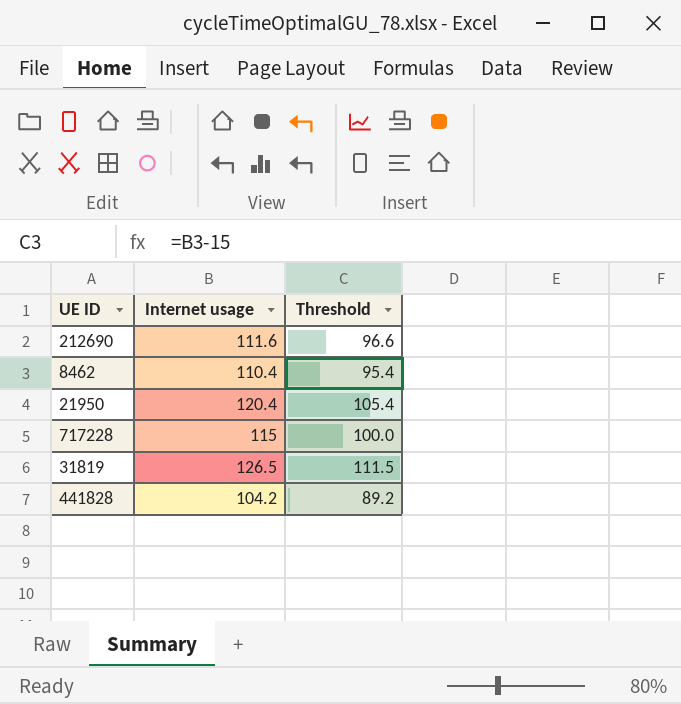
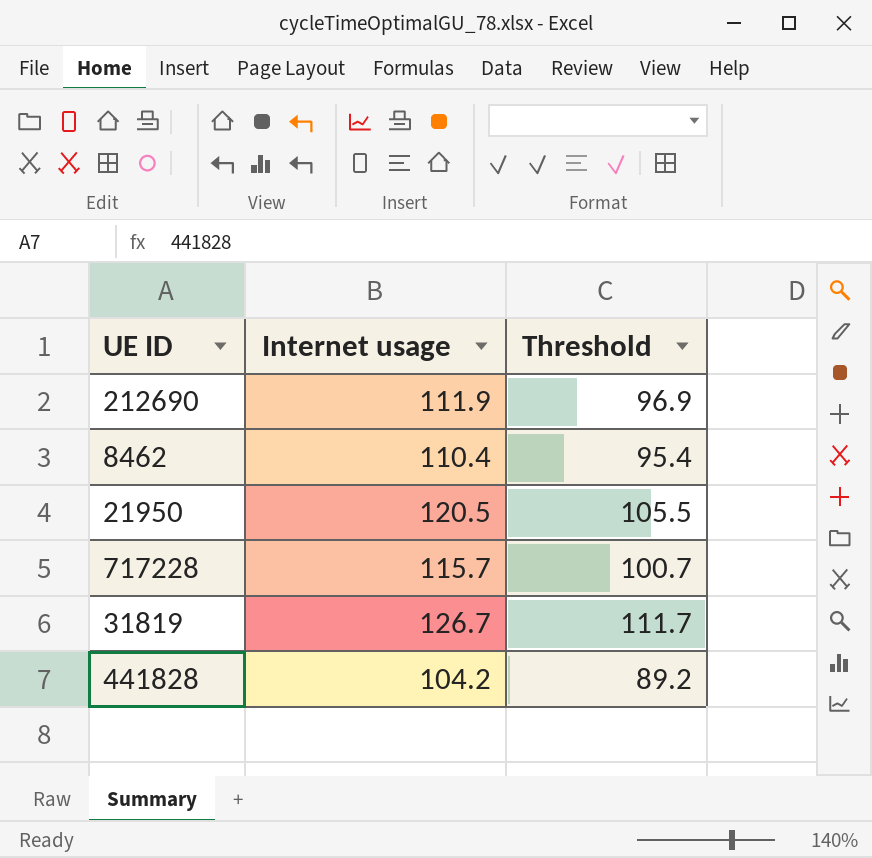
212690 | Internet usage: 111.6 -> 111.9
212690 | Threshold: 96.6 -> 96.9
21950 | Internet usage: 120.4 -> 120.5
21950 | Threshold: 105.4 -> 105.5
717228 | Internet usage: 115 -> 115.7
717228 | Threshold: 100.0 -> 100.7
31819 | Internet usage: 126.5 -> 126.7
31819 | Threshold: 111.5 -> 111.7

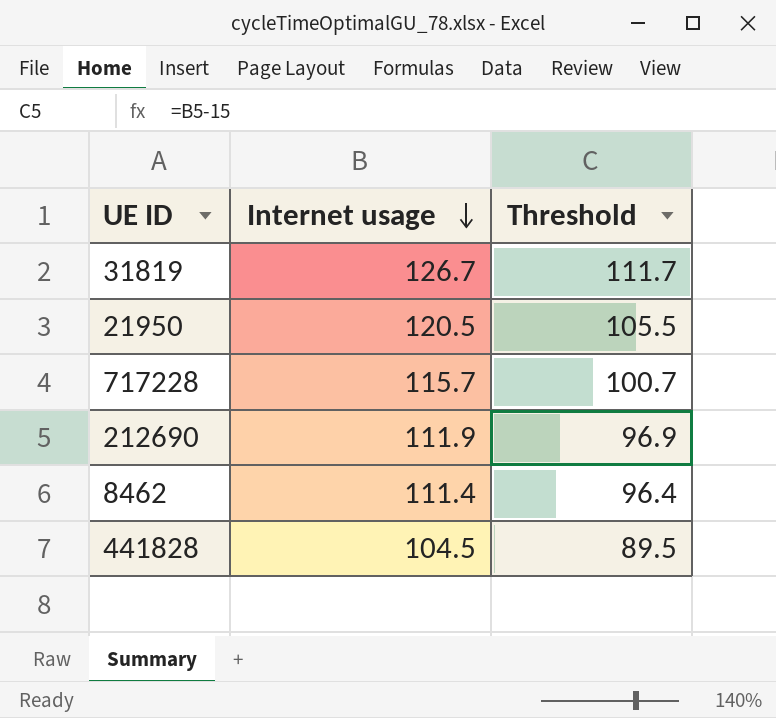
row order: none -> Internet usage descending
8462 | Internet usage: 110.4 -> 111.4
8462 | Threshold: 95.4 -> 96.4
441828 | Internet usage: 104.2 -> 104.5
441828 | Threshold: 89.2 -> 89.5

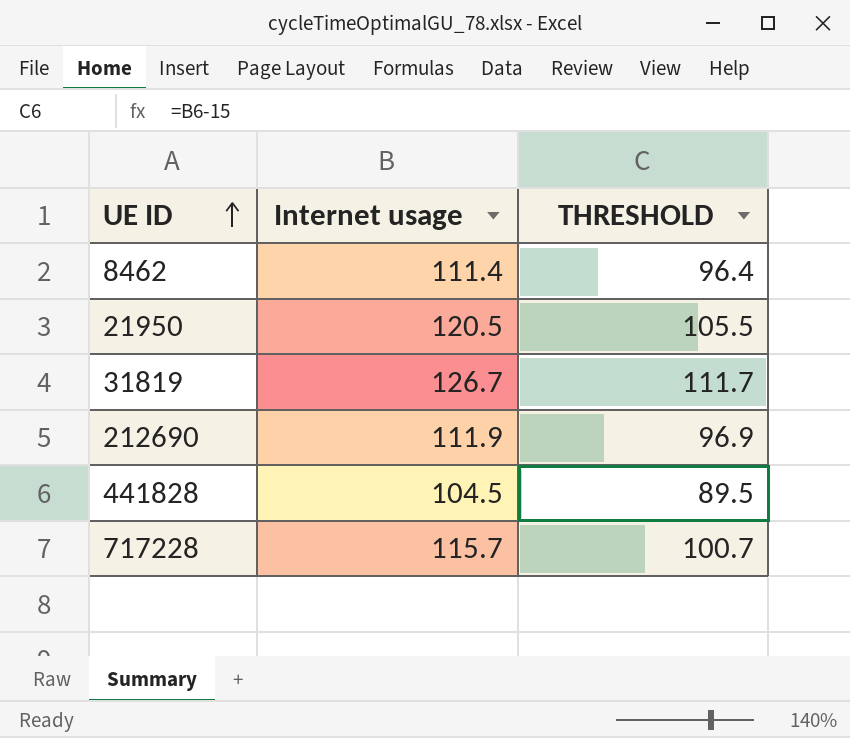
row order: Internet usage descending -> UE ID ascending
column name: Threshold -> THRESHOLD

